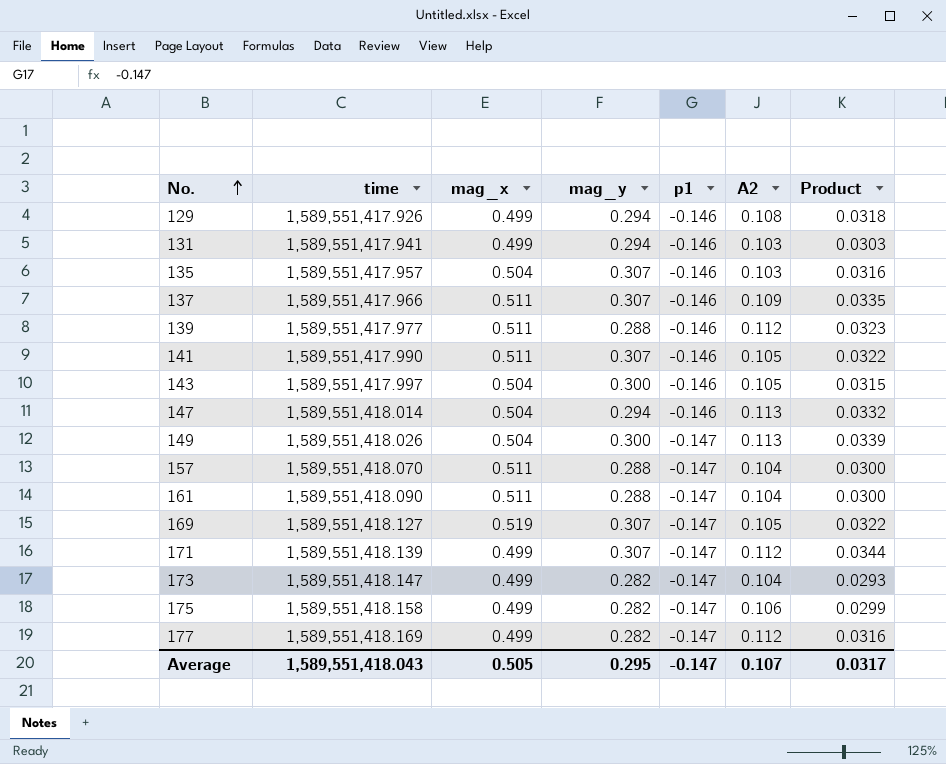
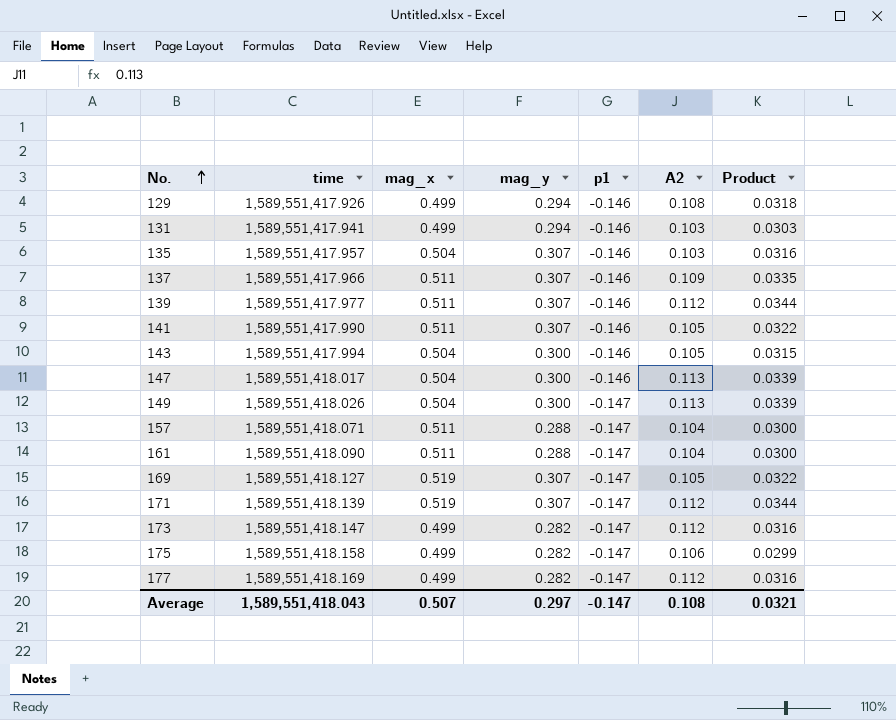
139 | mag_y: 0.288 -> 0.307
139 | Product: 0.0323 -> 0.0344
143 | time: 1,589,551,417.997 -> 1,589,551,417.994
147 | time: 1,589,551,418.014 -> 1,589,551,418.017
147 | mag_y: 0.294 -> 0.300
147 | Product: 0.0332 -> 0.0339
157 | time: 1,589,551,418.070 -> 1,589,551,418.071
171 | mag_x: 0.499 -> 0.519
173 | A2: 0.104 -> 0.112
173 | Product: 0.0293 -> 0.0316
Average | mag_x: 0.505 -> 0.507
Average | mag_y: 0.295 -> 0.297
Average | A2: 0.107 -> 0.108
Average | Product: 0.0317 -> 0.0321

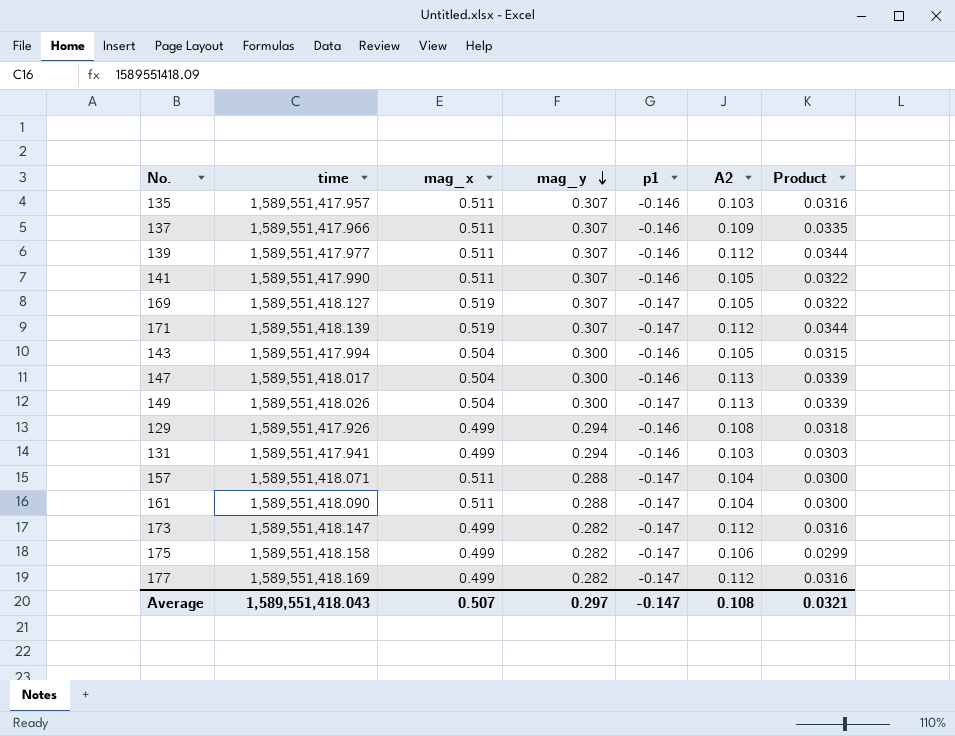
row order: No. ascending -> mag_y descending
135 | mag_x: 0.504 -> 0.511

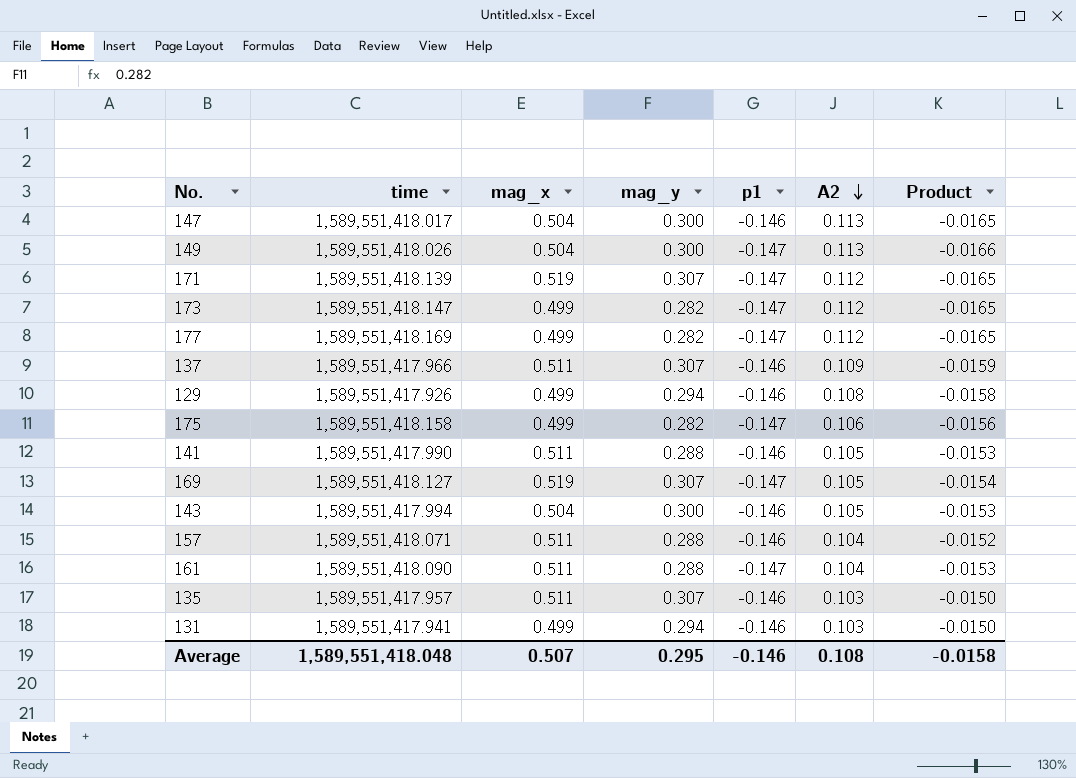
row order: mag_y descending -> A2 descending
column Product | formula: [mag_y] * [A2] -> [p1] * [A2]
row 139: 1,589,551,417.977 | 0.511 | 0.307 | -0.146 | 0.112 | 0.0344 -> none
141 | mag_y: 0.307 -> 0.288
157 | p1: -0.147 -> -0.146
Average | time: 1,589,551,418.043 -> 1,589,551,418.048
Average | mag_y: 0.297 -> 0.295
Average | p1: -0.147 -> -0.146
Average | Product: 0.0321 -> -0.0158

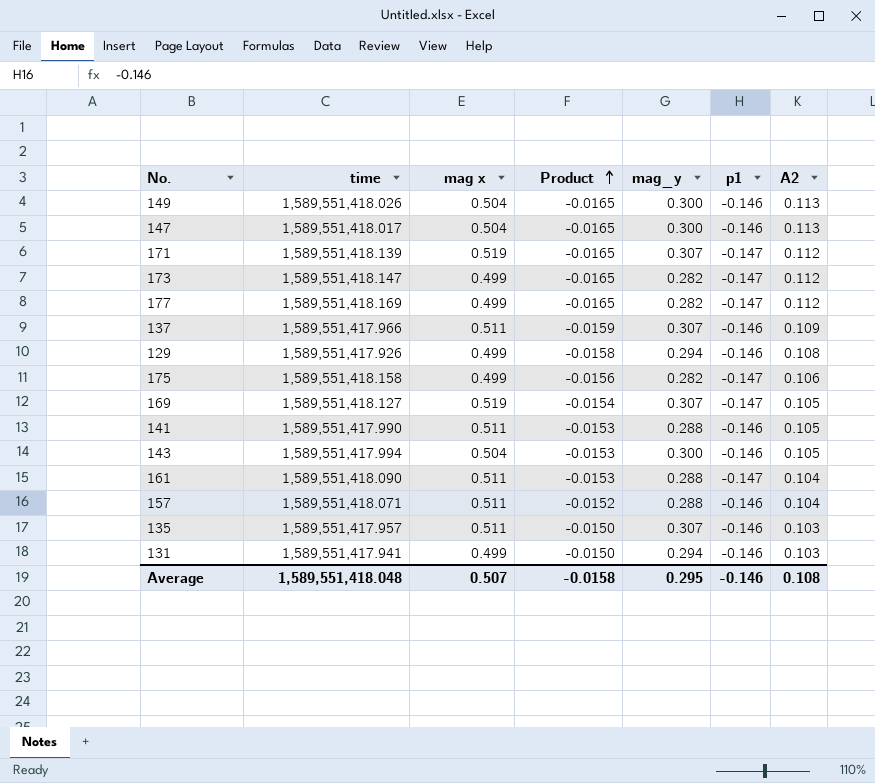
row order: A2 descending -> Product ascending
column name: mag_x -> mag x
column Product | position: 7 -> 4
149 | Product: -0.0166 -> -0.0165
149 | p1: -0.147 -> -0.146

